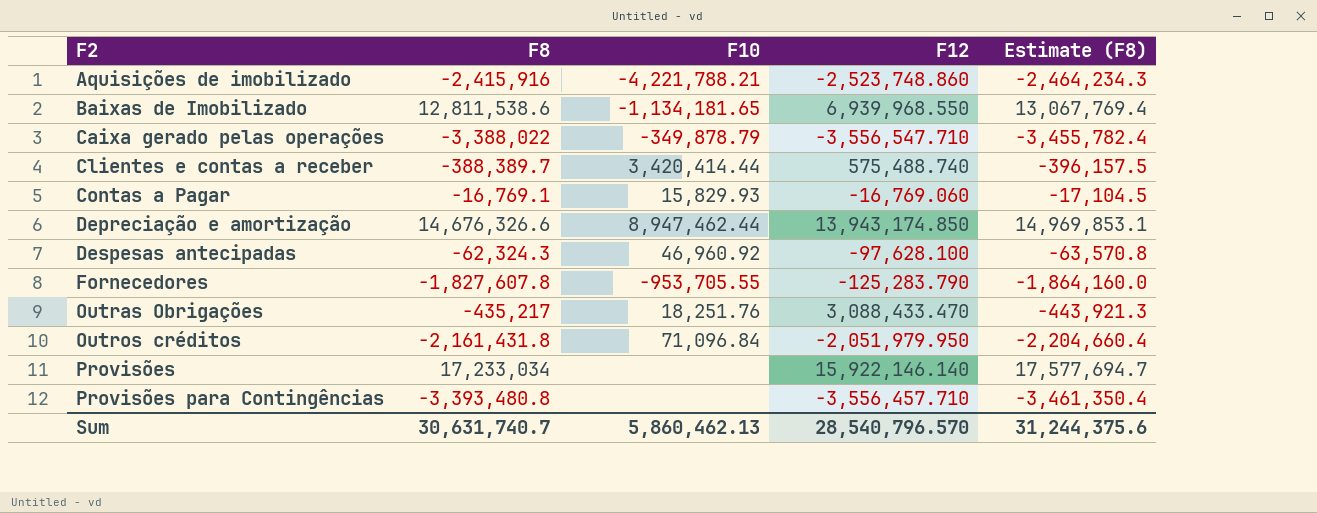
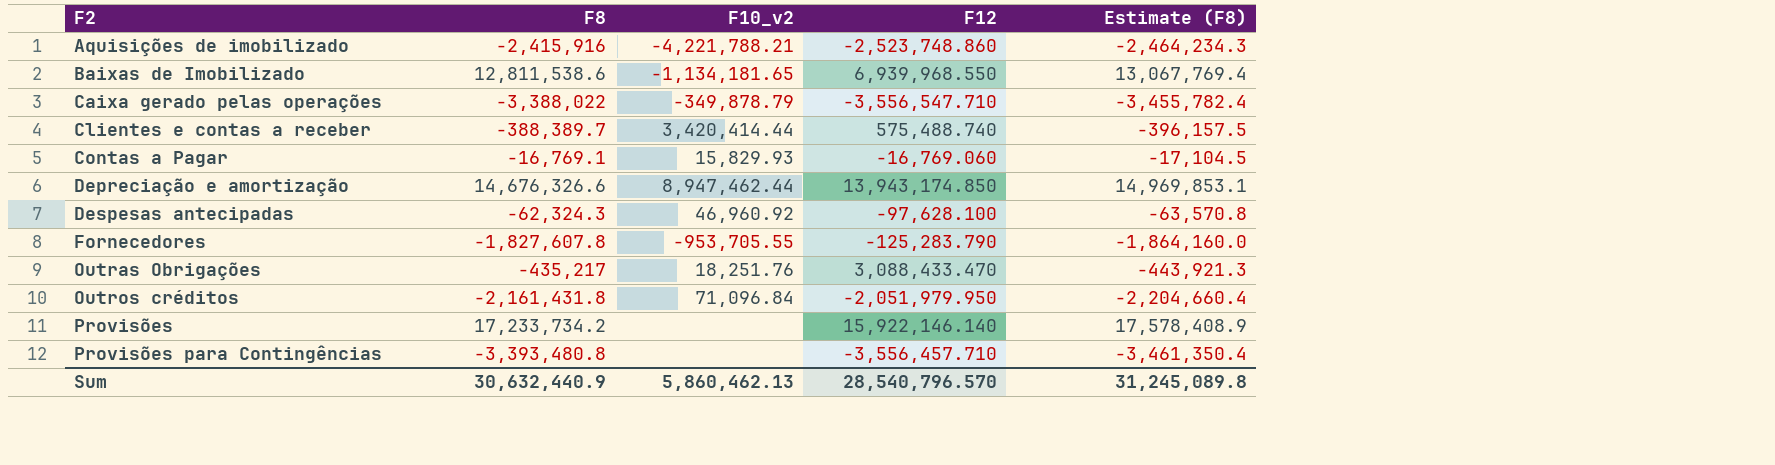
column name: F10 -> F10_v2
Provisões | F8: 17,233,034 -> 17,233,734.2
Provisões | Estimate (F8): 17,577,694.7 -> 17,578,408.9
Sum | F8: 30,631,740.7 -> 30,632,440.9
Sum | Estimate (F8): 31,244,375.6 -> 31,245,089.8

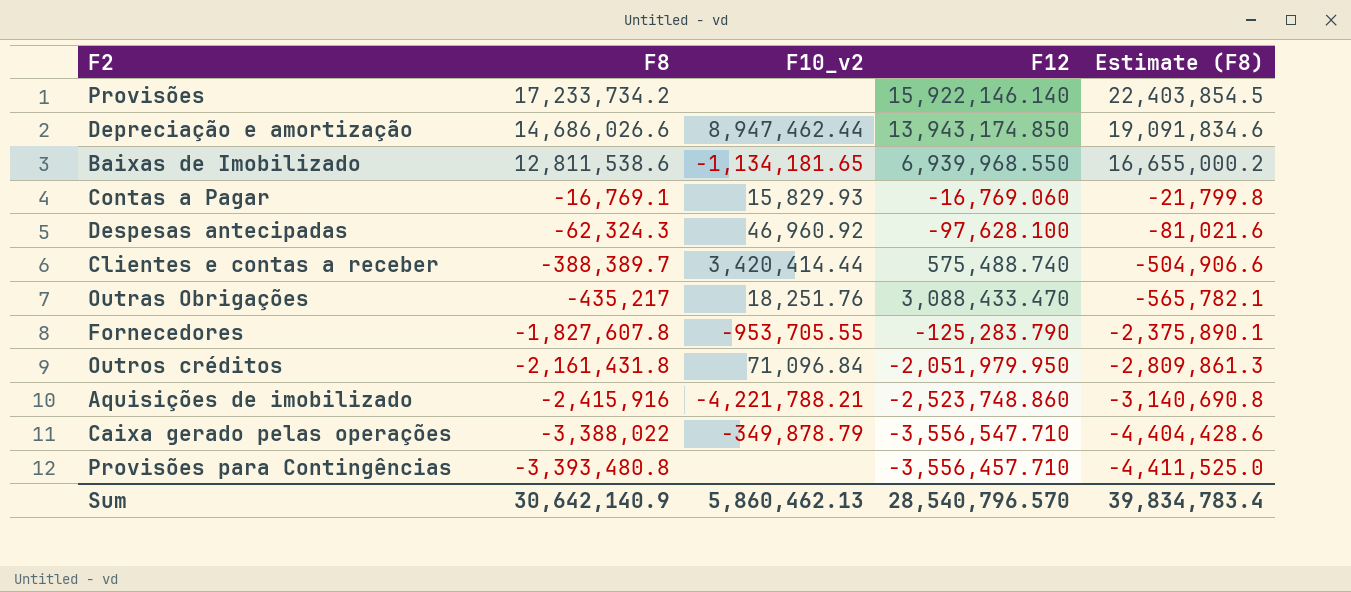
row order: F2 ascending -> F8 descending
column Estimate (F8) | formula: [F8] * 1.02 -> [F8] * 1.3
Depreciação e amortização | F8: 14,676,326.6 -> 14,686,026.6
Sum | F8: 30,632,440.9 -> 30,642,140.9
Sum | Estimate (F8): 31,245,089.8 -> 39,834,783.4

